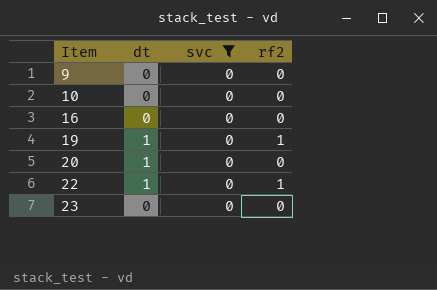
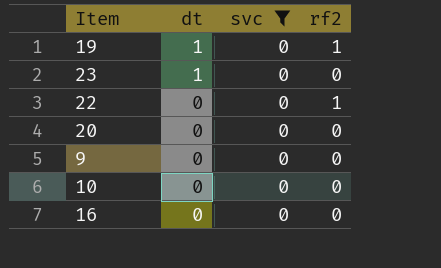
row order: Item ascending -> dt descending
23 | dt: 0 -> 1
22 | dt: 1 -> 0
20 | dt: 1 -> 0

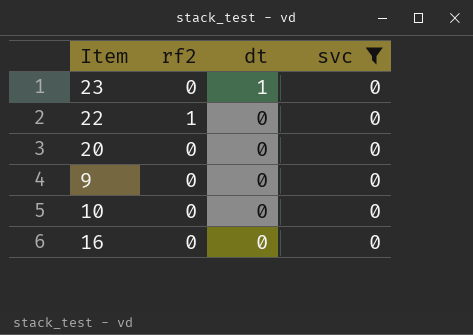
column rf2 | position: 4 -> 2
row 19: 1 | 0 | 1 -> none

